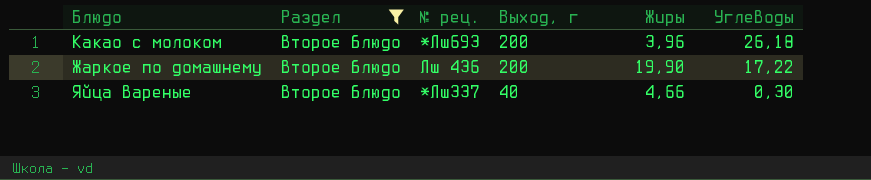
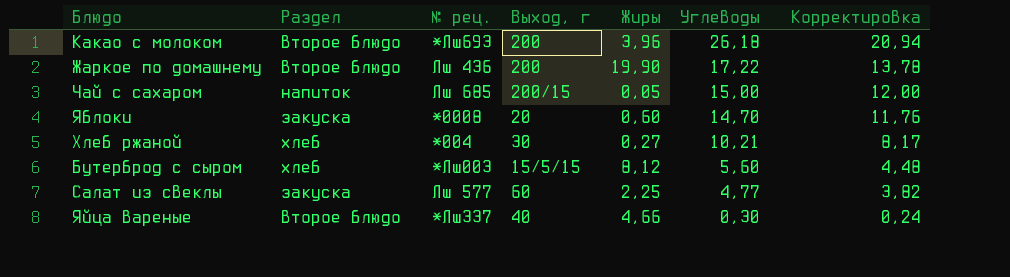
filter: Раздел = второе блюдо -> none
column Корректировка | formula: none -> [Углеводы] * 0,8

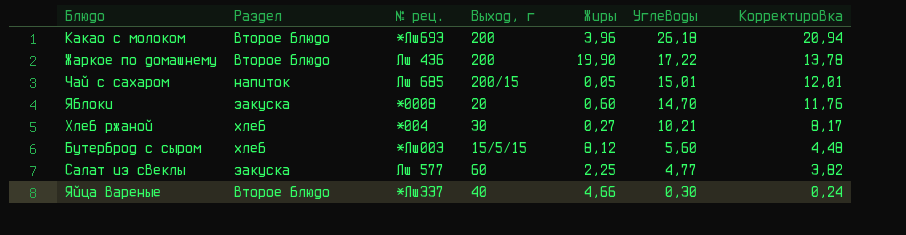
Чай с сахаром | Углеводы: 15,00 -> 15,01
Чай с сахаром | Корректировка: 12,00 -> 12,01

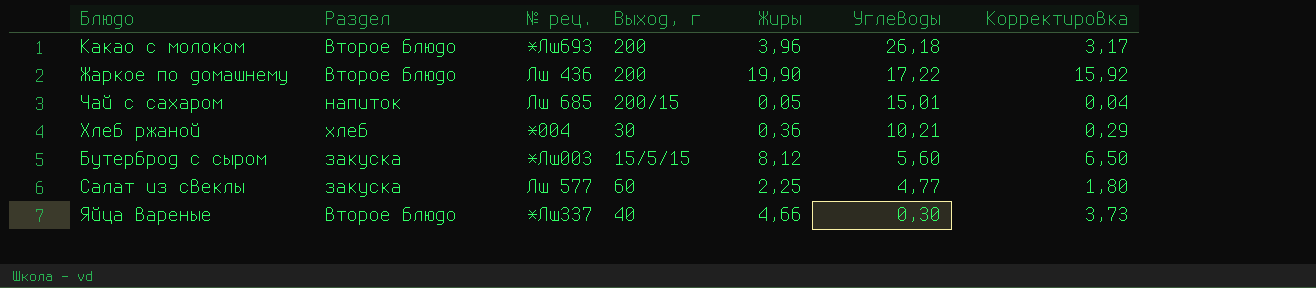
column Корректировка | formula: [Углеводы] * 0,8 -> [Жиры] * 0,8
row Яблоки: закуска | *0008 | 20 | 0,60 | 14,70 | 11,76 -> none
Хлеб ржаной | Жиры: 0,27 -> 0,36
Бутерброд с сыром | Раздел: хлеб -> закуска

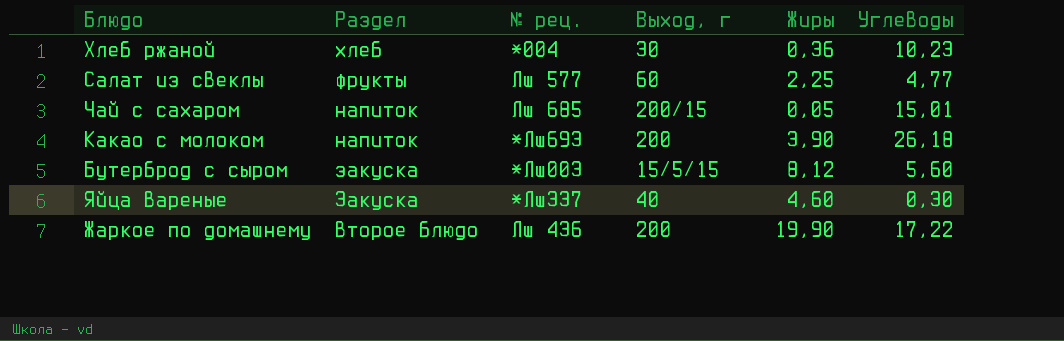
row order: Углеводы descending -> Раздел descending
column Корректировка | formula: [Жиры] * 0,8 -> none
Хлеб ржаной | Углеводы: 10,21 -> 10,23
Салат из свеклы | Раздел: закуска -> фрукты
Какао с молоком | Раздел: второе блюдо -> напиток
Какао с молоком | Жиры: 3,96 -> 3,90
Яйца вареные | Раздел: второе блюдо -> Закуска
Яйца вареные | Жиры: 4,66 -> 4,60

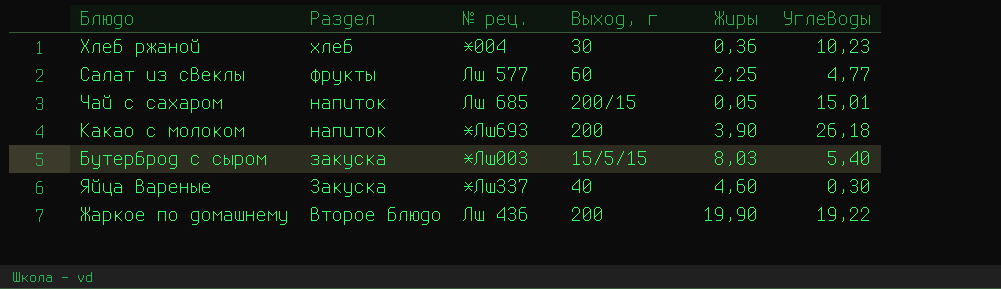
Бутерброд с сыром | Жиры: 8,12 -> 8,03
Бутерброд с сыром | Углеводы: 5,60 -> 5,40
Жаркое по домашнему | Углеводы: 17,22 -> 19,22

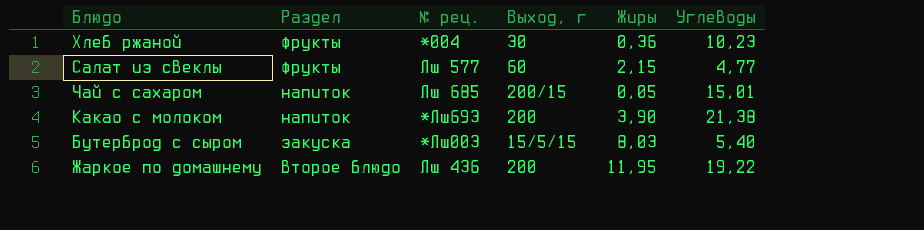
row Яйца вареные: Закуска | *Лш337 | 40 | 4,60 | 0,30 -> none
Хлеб ржаной | Раздел: хлеб -> фрукты
Салат из свеклы | Жиры: 2,25 -> 2,15
Какао с молоком | Углеводы: 26,18 -> 21,38
Жаркое по домашнему | Жиры: 19,90 -> 11,95

